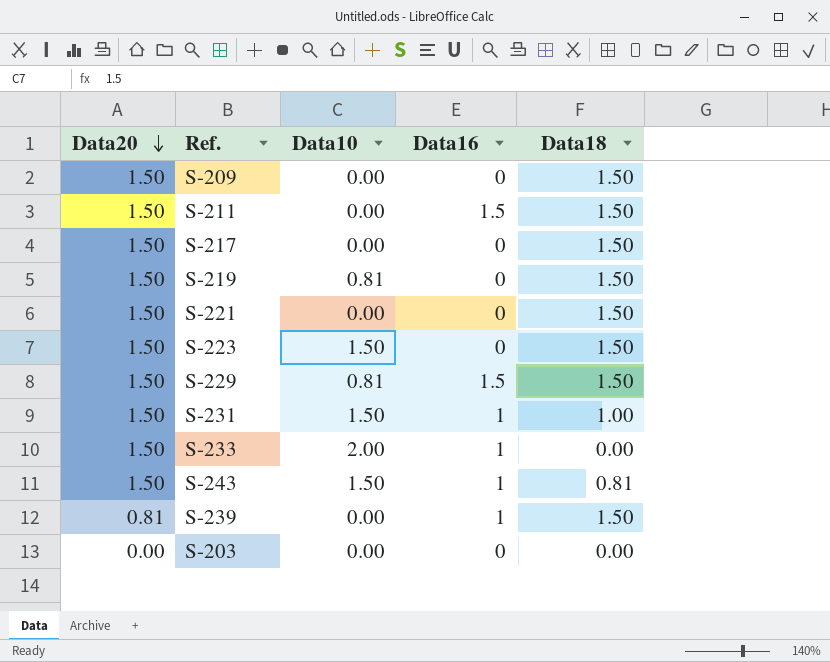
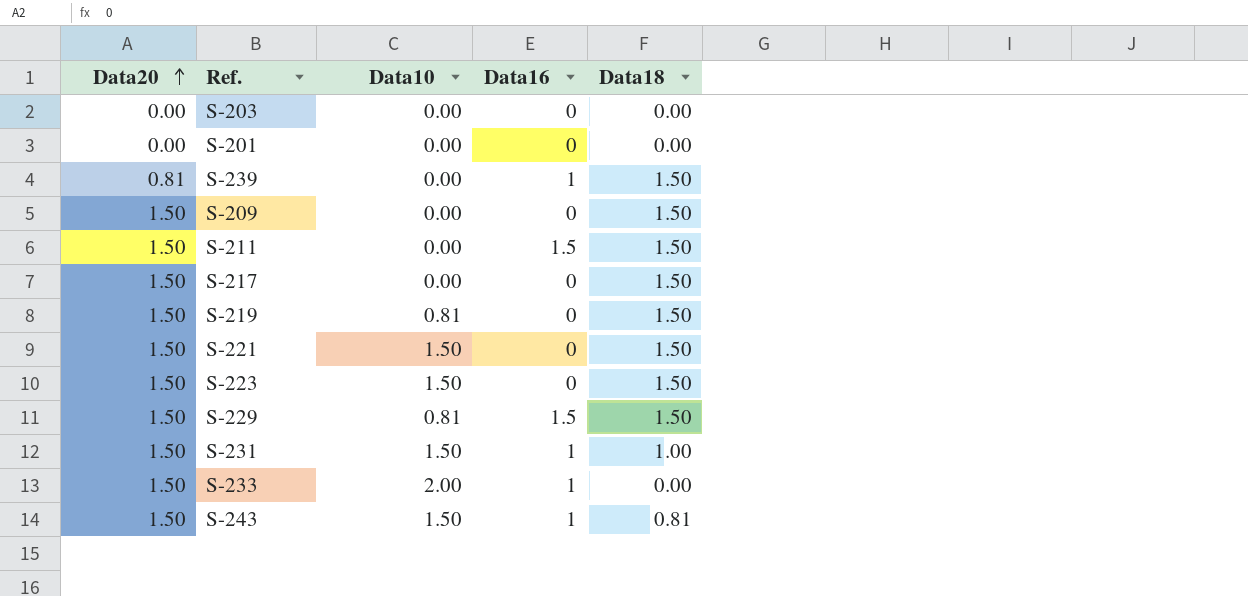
row order: Data20 descending -> Data20 ascending
row S-201: none -> 0.00 | 0.00 | 0 | 0.00
S-221 | Data10: 0.00 -> 1.50

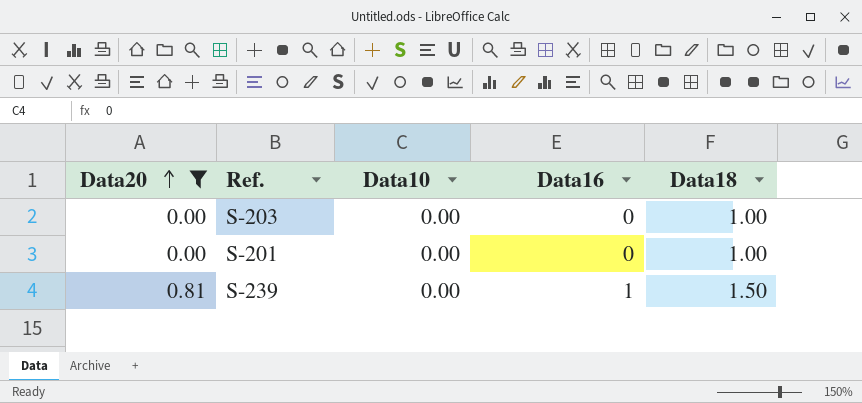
filter: none -> Data20 != 1.50
S-203 | Data18: 0.00 -> 1.00
S-201 | Data18: 0.00 -> 1.00

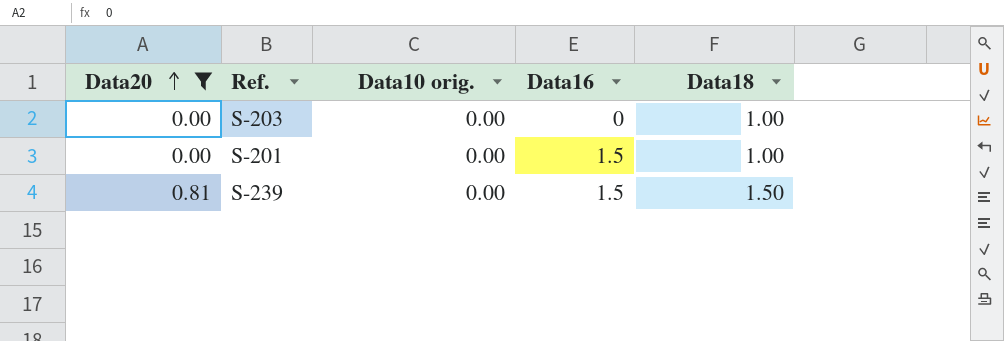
column name: Data10 -> Data10 orig.
S-201 | Data16: 0 -> 1.5
S-239 | Data16: 1 -> 1.5

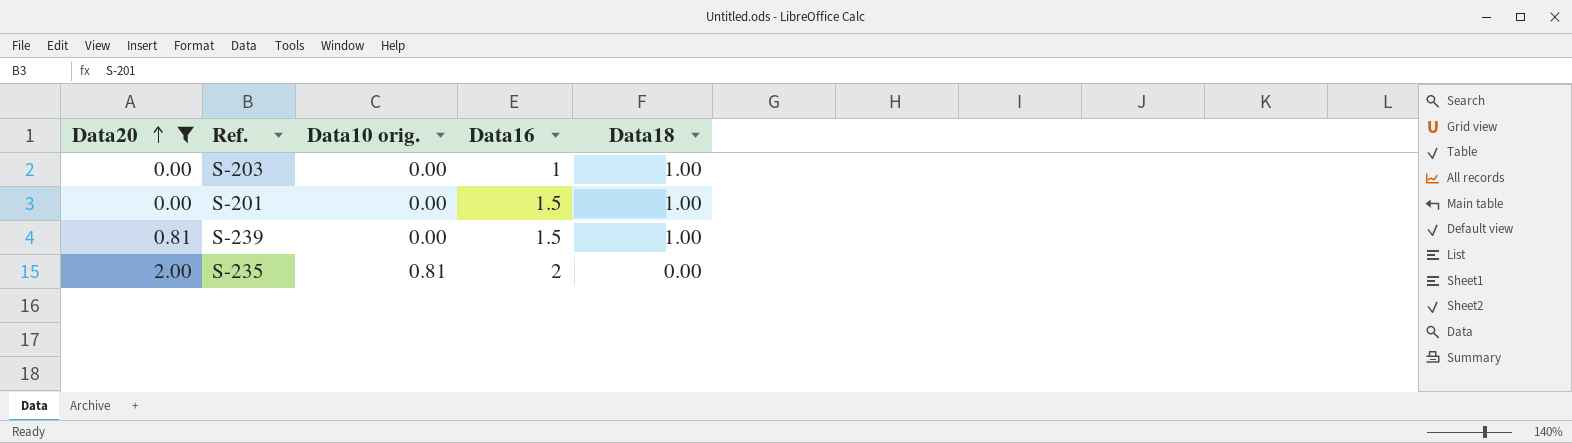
S-203 | Data16: 0 -> 1
S-239 | Data18: 1.50 -> 1.00
row S-235: none -> 2.00 | 0.81 | 2 | 0.00

